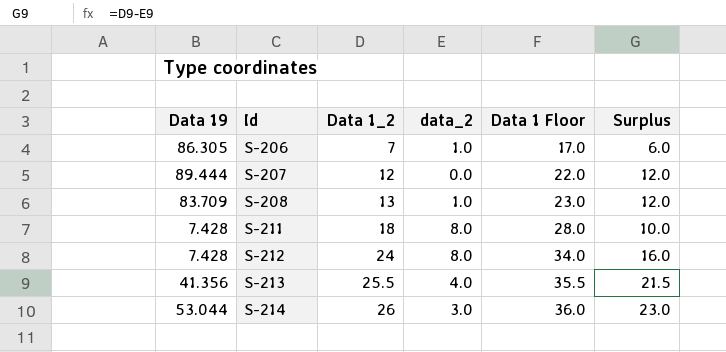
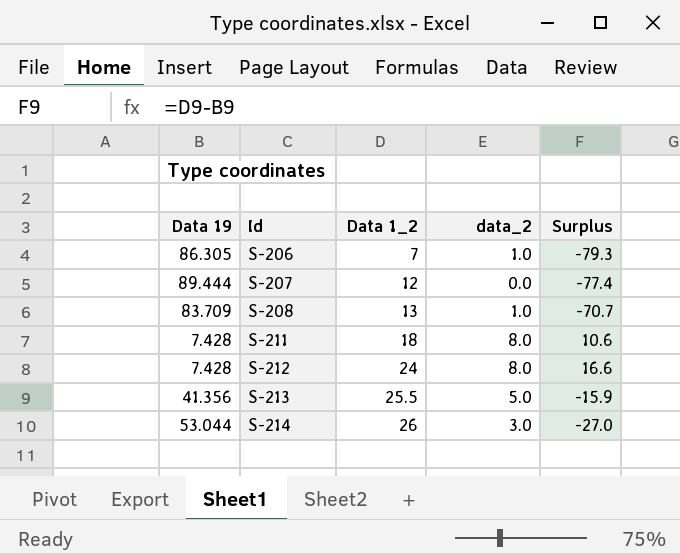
column Data 1 Floor | formula: [Data 1_2] + 10 -> none
column Surplus | formula: [Data 1_2] - [data_2] -> [Data 1_2] - [Data 19]
S-213 | data_2: 4.0 -> 5.0

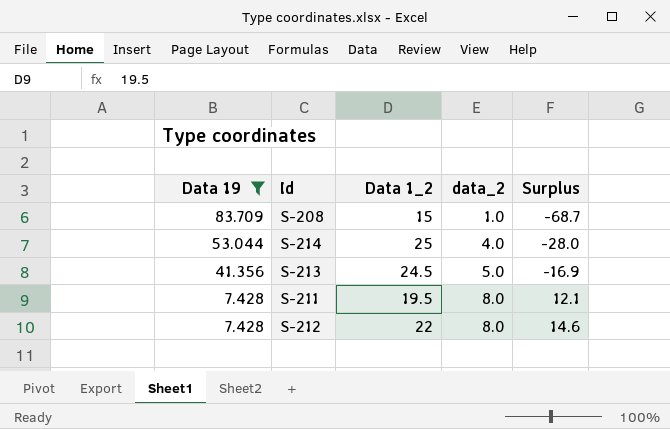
filter: none -> Data 19 <= 83.709
row order: Id ascending -> Data 19 descending
S-208 | Data 1_2: 13 -> 15
S-208 | Surplus: -70.7 -> -68.7
S-214 | Data 1_2: 26 -> 25
S-214 | data_2: 3.0 -> 4.0
S-214 | Surplus: -27.0 -> -28.0
S-213 | Data 1_2: 25.5 -> 24.5
S-213 | Surplus: -15.9 -> -16.9
S-211 | Data 1_2: 18 -> 19.5
S-211 | Surplus: 10.6 -> 12.1
S-212 | Data 1_2: 24 -> 22
S-212 | Surplus: 16.6 -> 14.6

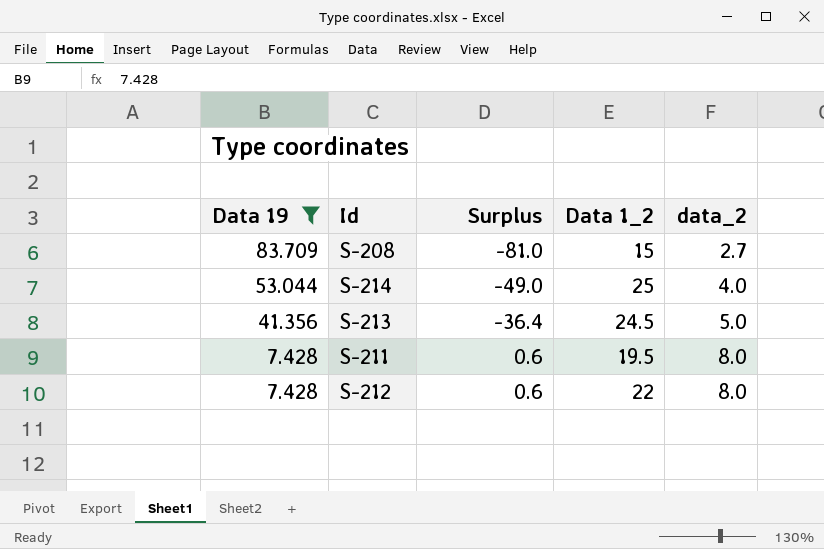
column Surplus | formula: [Data 1_2] - [Data 19] -> [data_2] - [Data 19]
column Surplus | position: 5 -> 3
S-208 | data_2: 1.0 -> 2.7

